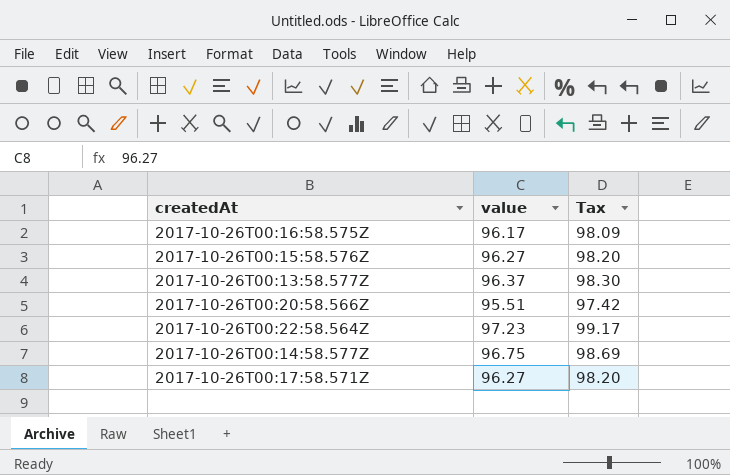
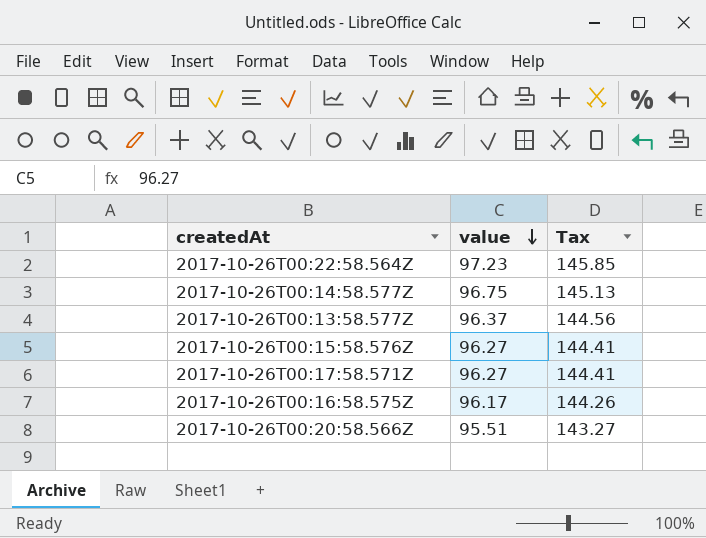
row order: none -> value descending
column Tax | formula: [value] * 1.02 -> [value] * 1.5

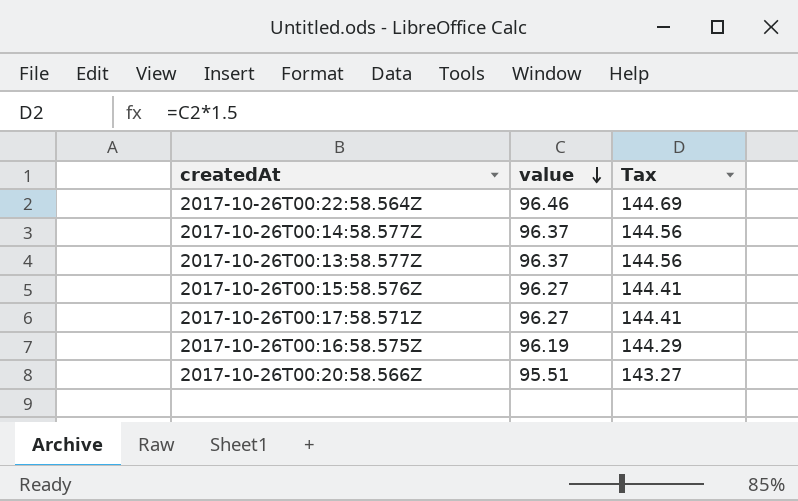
2017-10-26T00:22:58.564Z | value: 97.23 -> 96.46
2017-10-26T00:22:58.564Z | Tax: 145.85 -> 144.69
2017-10-26T00:14:58.577Z | value: 96.75 -> 96.37
2017-10-26T00:14:58.577Z | Tax: 145.13 -> 144.56
2017-10-26T00:16:58.575Z | value: 96.17 -> 96.19
2017-10-26T00:16:58.575Z | Tax: 144.26 -> 144.29

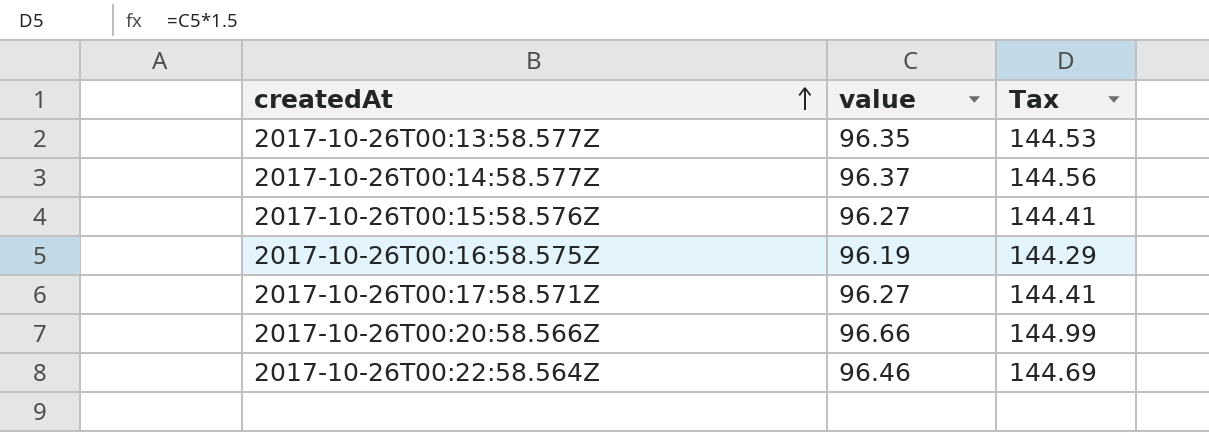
row order: value descending -> createdAt ascending
2017-10-26T00:13:58.577Z | value: 96.37 -> 96.35
2017-10-26T00:13:58.577Z | Tax: 144.56 -> 144.53
2017-10-26T00:20:58.566Z | value: 95.51 -> 96.66
2017-10-26T00:20:58.566Z | Tax: 143.27 -> 144.99

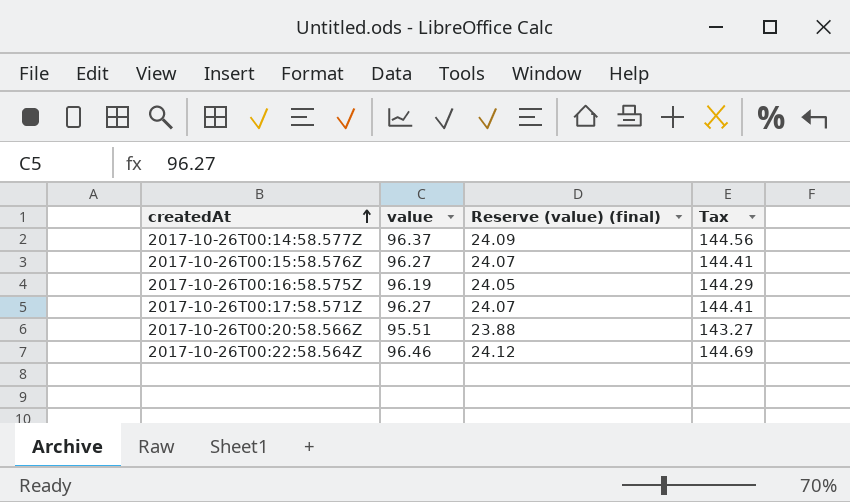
column Reserve (value) (final) | formula: none -> [value] * 0.25
row 2017-10-26T00:13:58.577Z: 96.35 | 144.53 -> none
2017-10-26T00:20:58.566Z | value: 96.66 -> 95.51
2017-10-26T00:20:58.566Z | Tax: 144.99 -> 143.27

